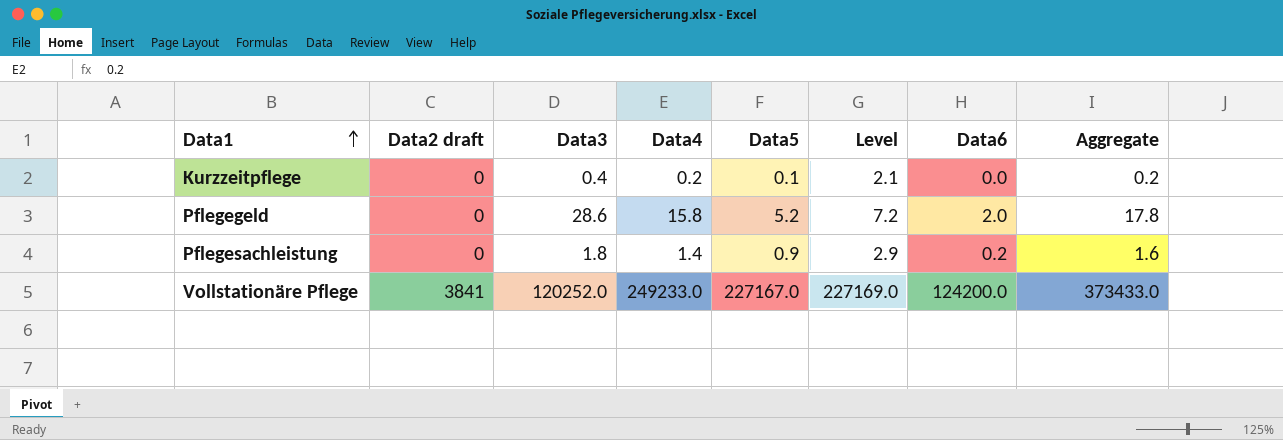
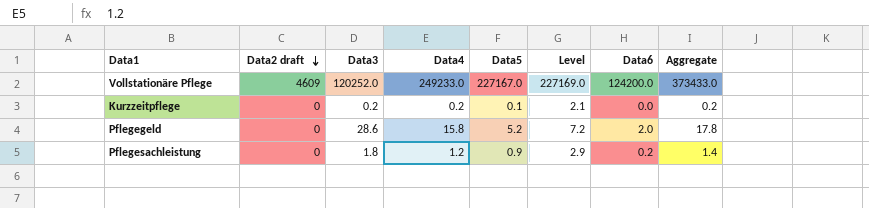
row order: Data1 ascending -> Data2 draft descending
Vollstationäre Pflege | Data2 draft: 3841 -> 4609
Kurzzeitpflege | Data3: 0.4 -> 0.2
Pflegesachleistung | Data4: 1.4 -> 1.2
Pflegesachleistung | Aggregate: 1.6 -> 1.4

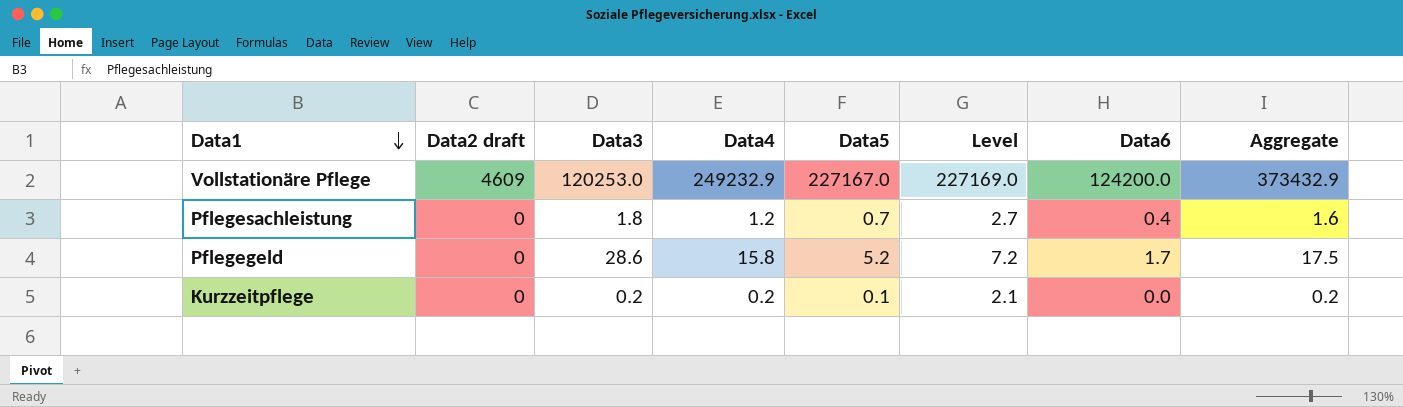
row order: Data2 draft descending -> Data1 descending
Vollstationäre Pflege | Data3: 120252.0 -> 120253.0
Vollstationäre Pflege | Data4: 249233.0 -> 249232.9
Vollstationäre Pflege | Aggregate: 373433.0 -> 373432.9
Pflegesachleistung | Data5: 0.9 -> 0.7
Pflegesachleistung | Level: 2.9 -> 2.7
Pflegesachleistung | Data6: 0.2 -> 0.4
Pflegesachleistung | Aggregate: 1.4 -> 1.6
Pflegegeld | Data6: 2.0 -> 1.7
Pflegegeld | Aggregate: 17.8 -> 17.5

